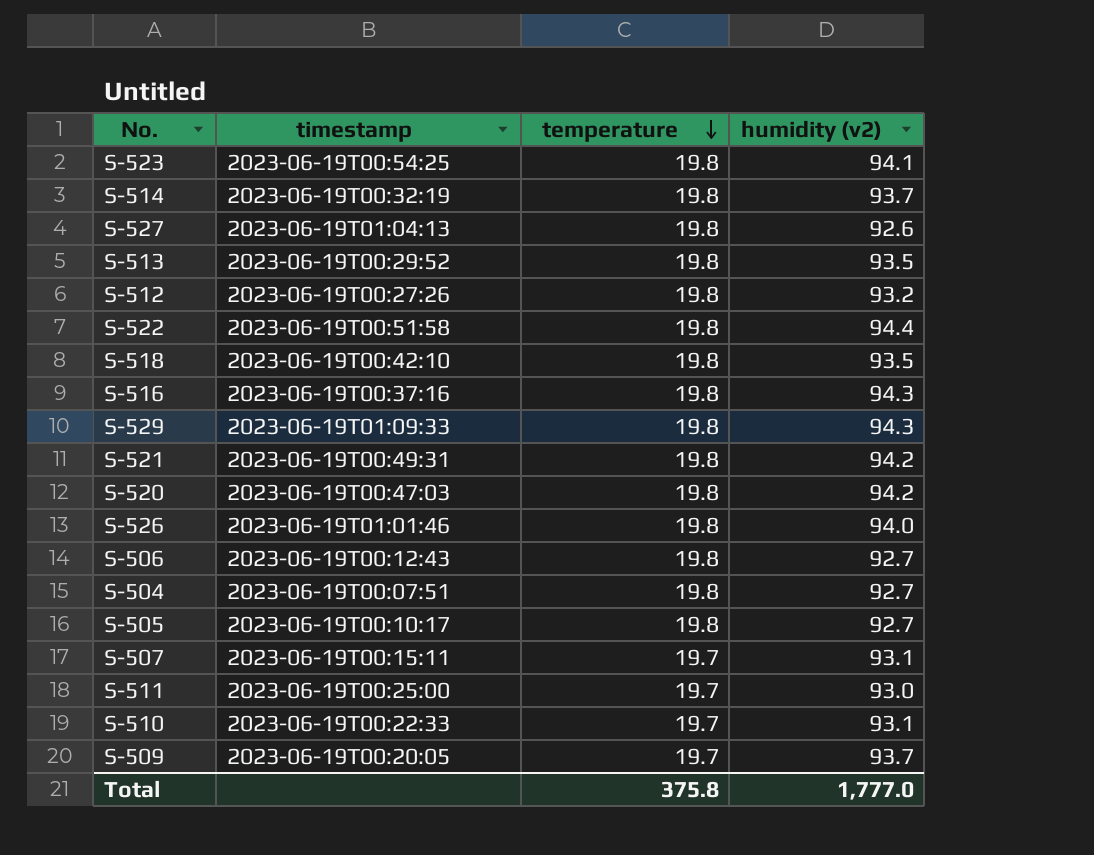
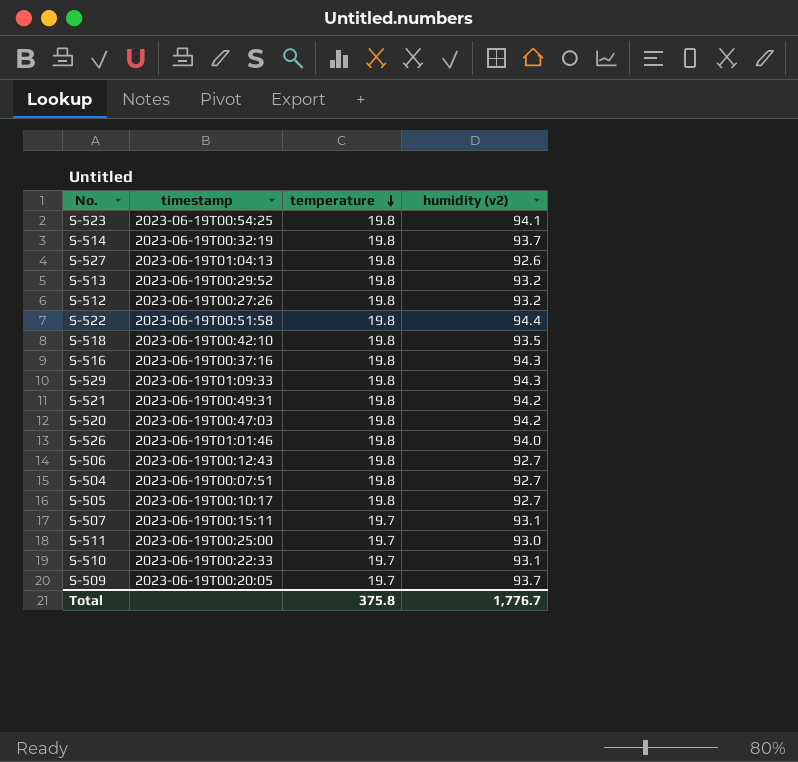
S-513 | humidity (v2): 93.5 -> 93.2
Total | humidity (v2): 1,777.0 -> 1,776.7

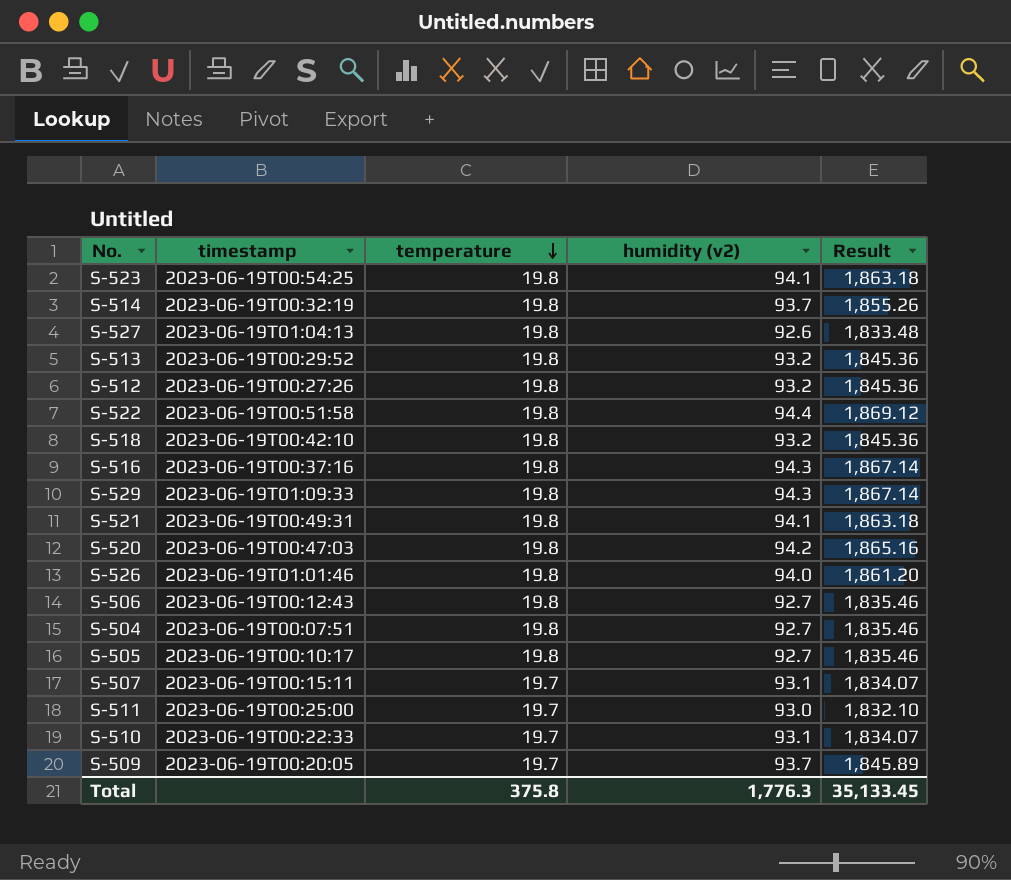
column Result | formula: none -> [temperature] * [humidity (v2)]
S-518 | humidity (v2): 93.5 -> 93.2
S-521 | humidity (v2): 94.2 -> 94.1
Total | humidity (v2): 1,776.7 -> 1,776.3

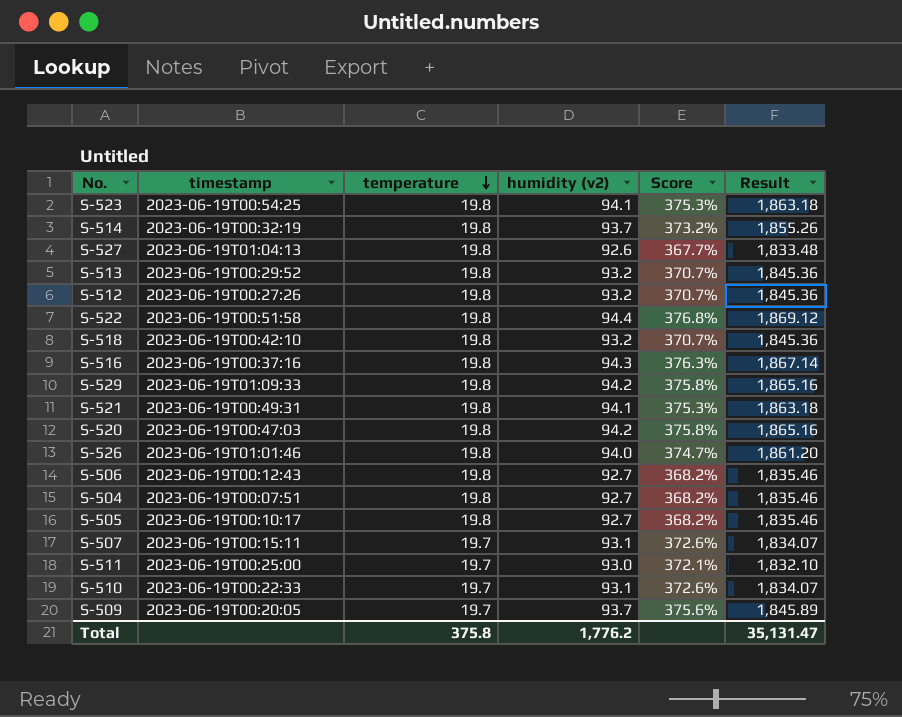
column Score | formula: none -> ([humidity (v2)] - [temperature]) / [temperature]
S-529 | humidity (v2): 94.3 -> 94.2
S-529 | Result: 1,867.14 -> 1,865.16
Total | humidity (v2): 1,776.3 -> 1,776.2
Total | Result: 35,133.45 -> 35,131.47

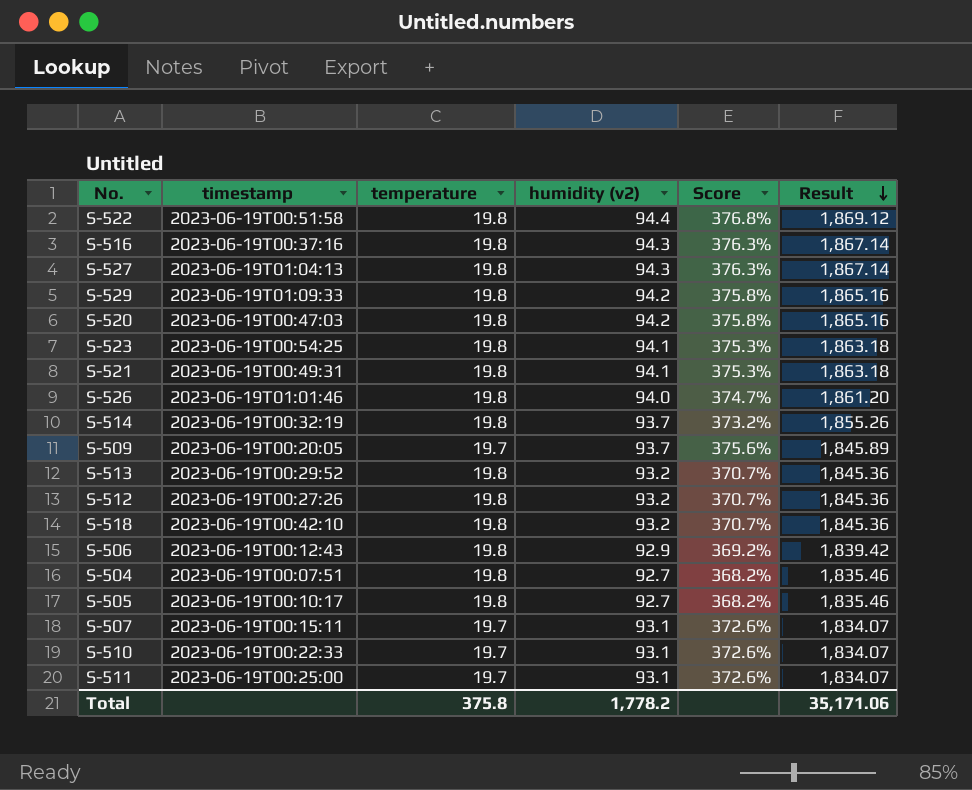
row order: temperature descending -> Result descending
S-527 | humidity (v2): 92.6 -> 94.3
S-527 | Score: 367.7% -> 376.3%
S-527 | Result: 1,833.48 -> 1,867.14
S-506 | humidity (v2): 92.7 -> 92.9
S-506 | Score: 368.2% -> 369.2%
S-506 | Result: 1,835.46 -> 1,839.42
S-511 | humidity (v2): 93.0 -> 93.1
S-511 | Score: 372.1% -> 372.6%
S-511 | Result: 1,832.10 -> 1,834.07
Total | humidity (v2): 1,776.2 -> 1,778.2
Total | Result: 35,131.47 -> 35,171.06

